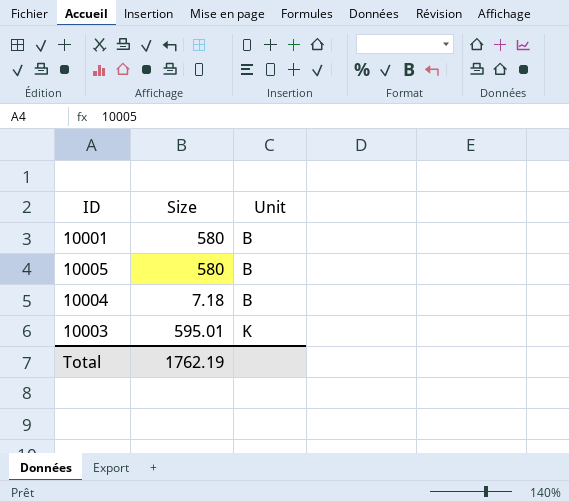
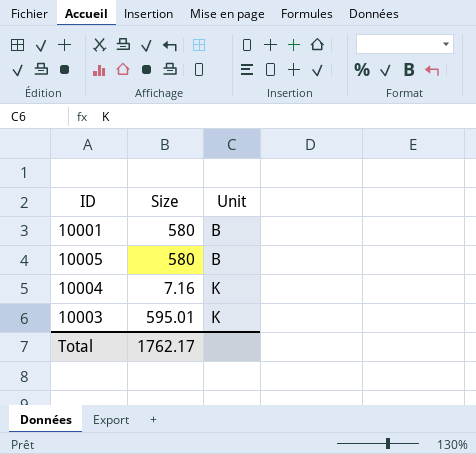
10004 | Size: 7.18 -> 7.16
10004 | Unit: B -> K
Total | Size: 1762.19 -> 1762.17

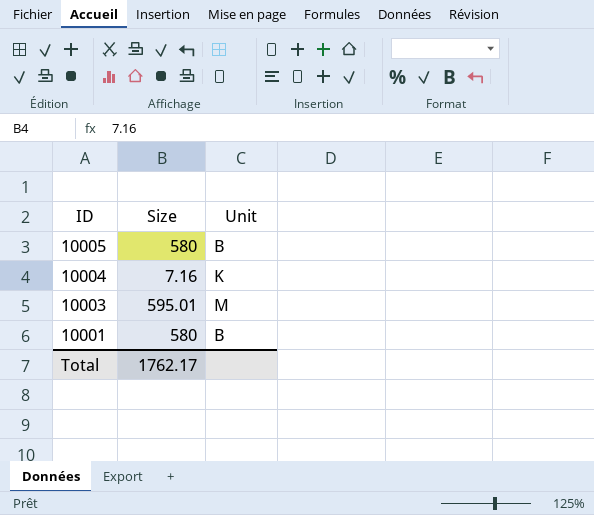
row order: Unit ascending -> ID descending
10003 | Unit: K -> M

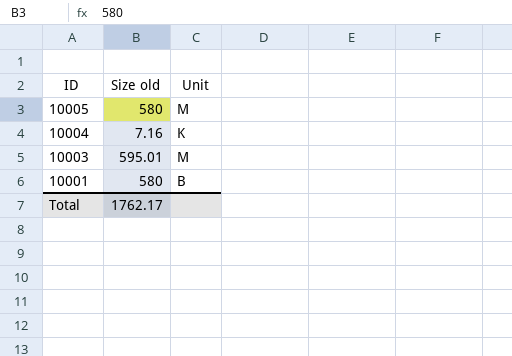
column name: Size -> Size old
10005 | Unit: B -> M

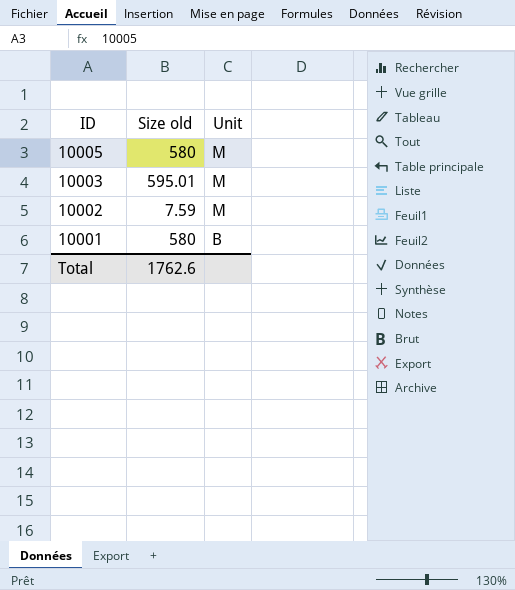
row 10004: 7.16 | K -> none
row 10002: none -> 7.59 | M
Total | Size old: 1762.17 -> 1762.6

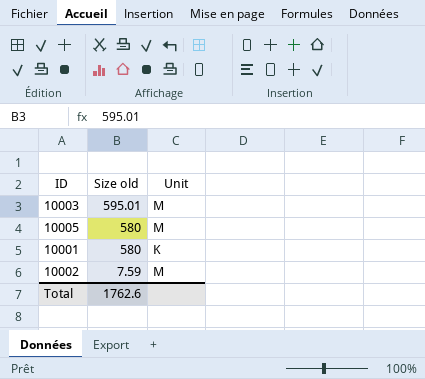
row order: ID descending -> Size old descending
10001 | Unit: B -> K

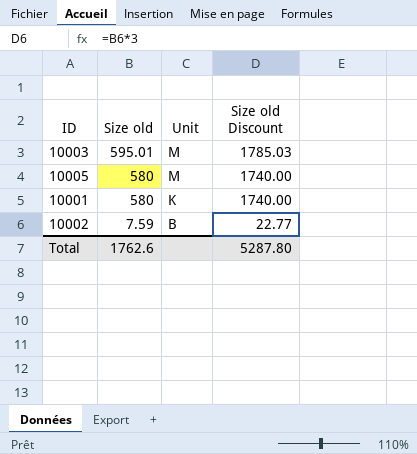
column Size old Discount | formula: none -> [Size old] * 3
10002 | Unit: M -> B

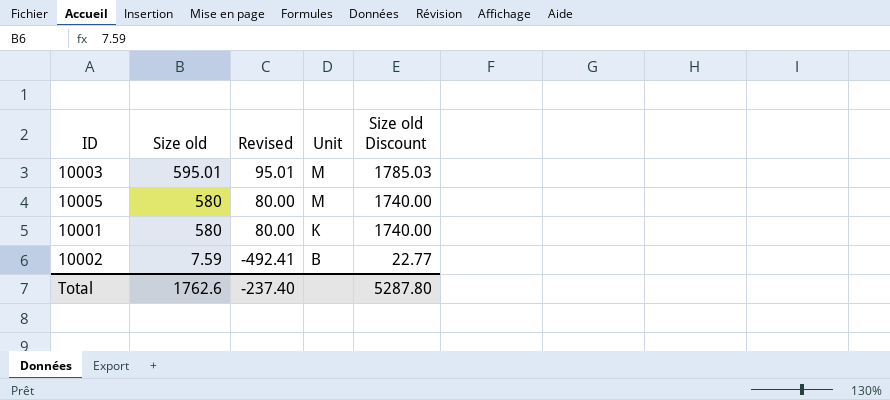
column Revised | formula: none -> [Size old] - 500

